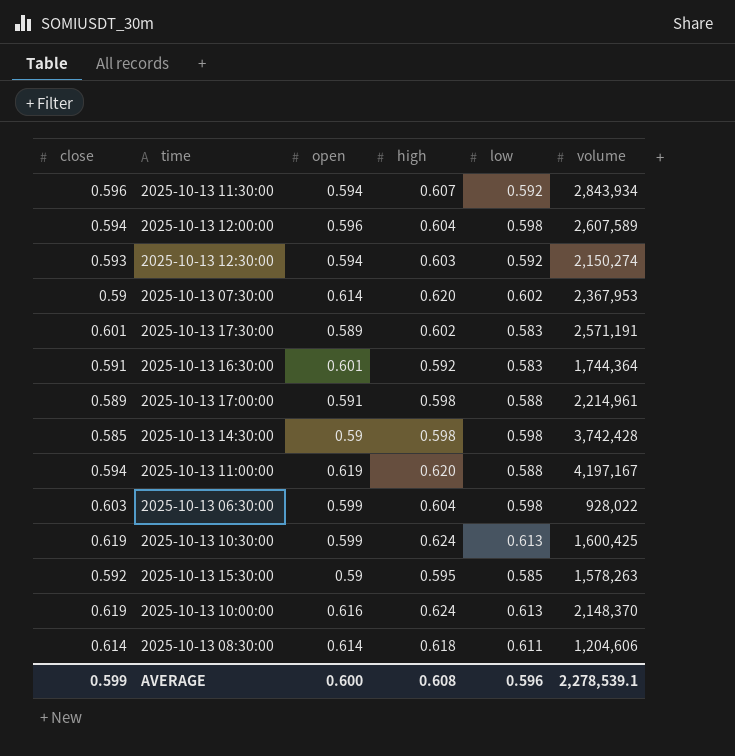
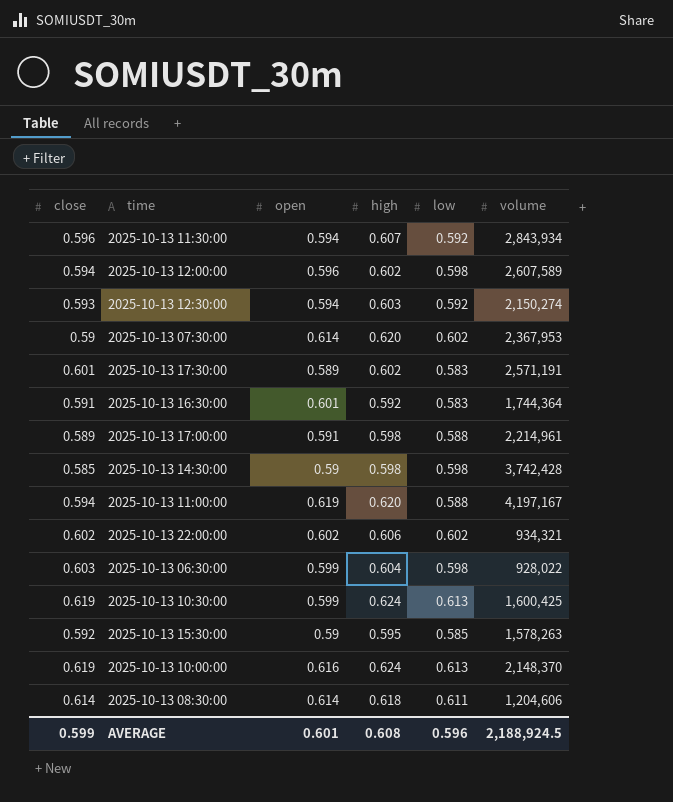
2025-10-13 12:00:00 | high: 0.604 -> 0.602
row 2025-10-13 22:00:00: none -> 0.602 | 0.602 | 0.606 | 0.602 | 934,321
AVERAGE | open: 0.600 -> 0.601
AVERAGE | volume: 2,278,539.1 -> 2,188,924.5

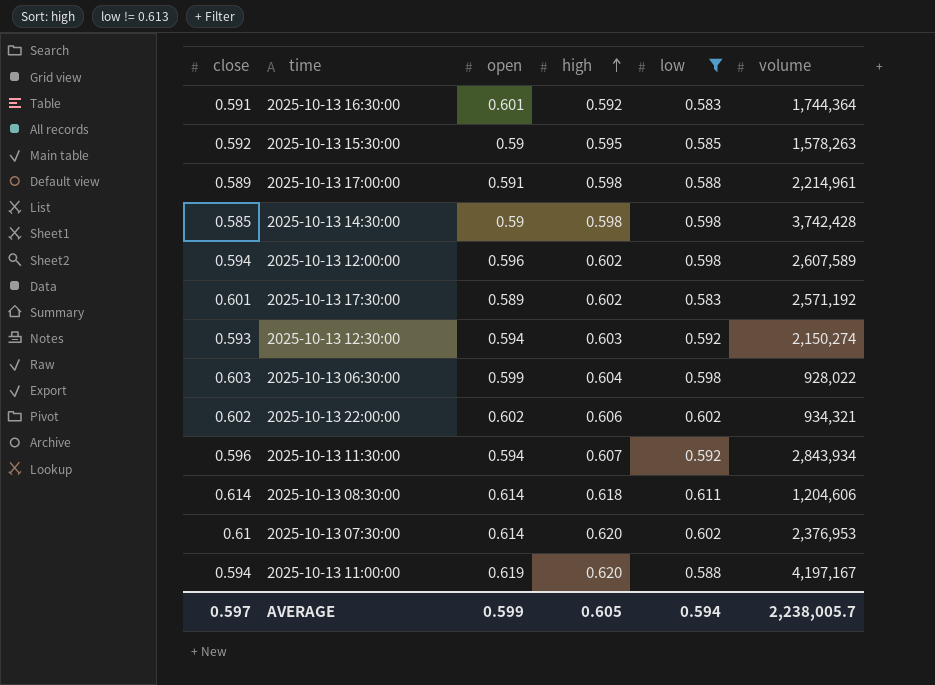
filter: none -> low != 0.613
row order: none -> high ascending
2025-10-13 17:30:00 | volume: 2,571,191 -> 2,571,192
2025-10-13 07:30:00 | close: 0.59 -> 0.61
2025-10-13 07:30:00 | volume: 2,367,953 -> 2,376,953
AVERAGE | close: 0.599 -> 0.597
AVERAGE | open: 0.601 -> 0.599
AVERAGE | high: 0.608 -> 0.605
AVERAGE | low: 0.596 -> 0.594
AVERAGE | volume: 2,188,924.5 -> 2,238,005.7

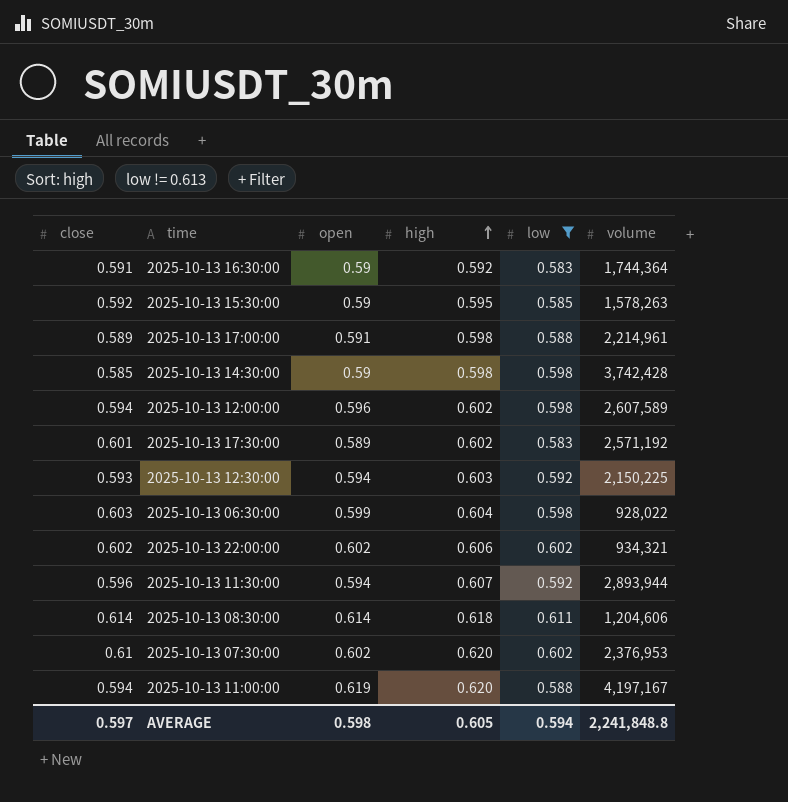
2025-10-13 16:30:00 | open: 0.601 -> 0.59
2025-10-13 12:30:00 | volume: 2,150,274 -> 2,150,225
2025-10-13 11:30:00 | volume: 2,843,934 -> 2,893,944
2025-10-13 07:30:00 | open: 0.614 -> 0.602
AVERAGE | open: 0.599 -> 0.598
AVERAGE | volume: 2,238,005.7 -> 2,241,848.8

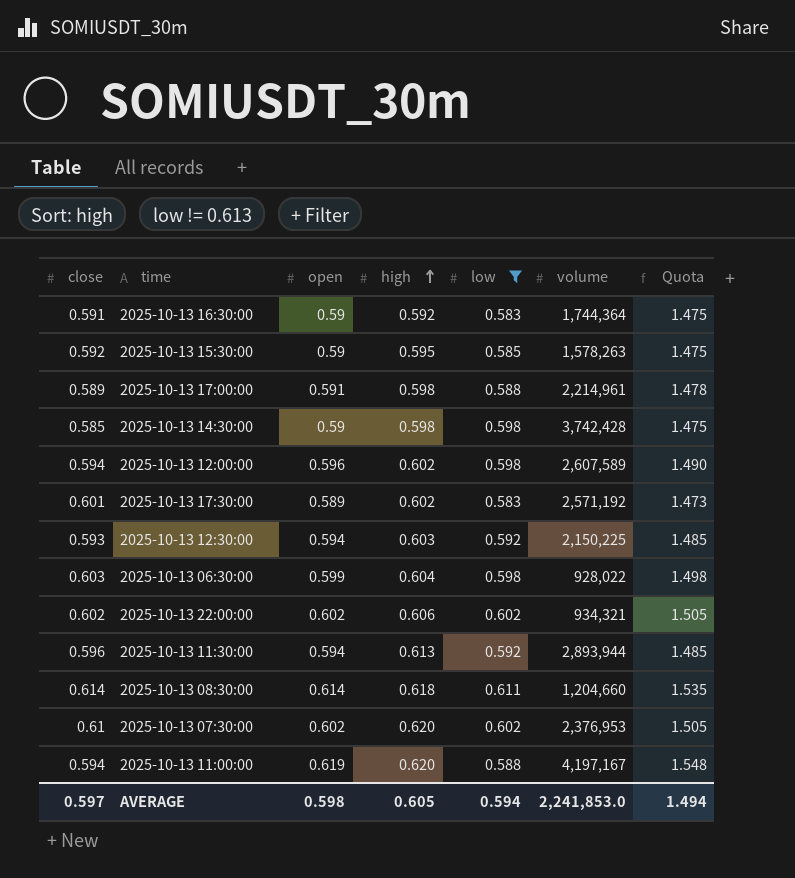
column Quota | formula: none -> [open] * 2.5
2025-10-13 11:30:00 | high: 0.607 -> 0.613
2025-10-13 08:30:00 | volume: 1,204,606 -> 1,204,660
AVERAGE | volume: 2,241,848.8 -> 2,241,853.0

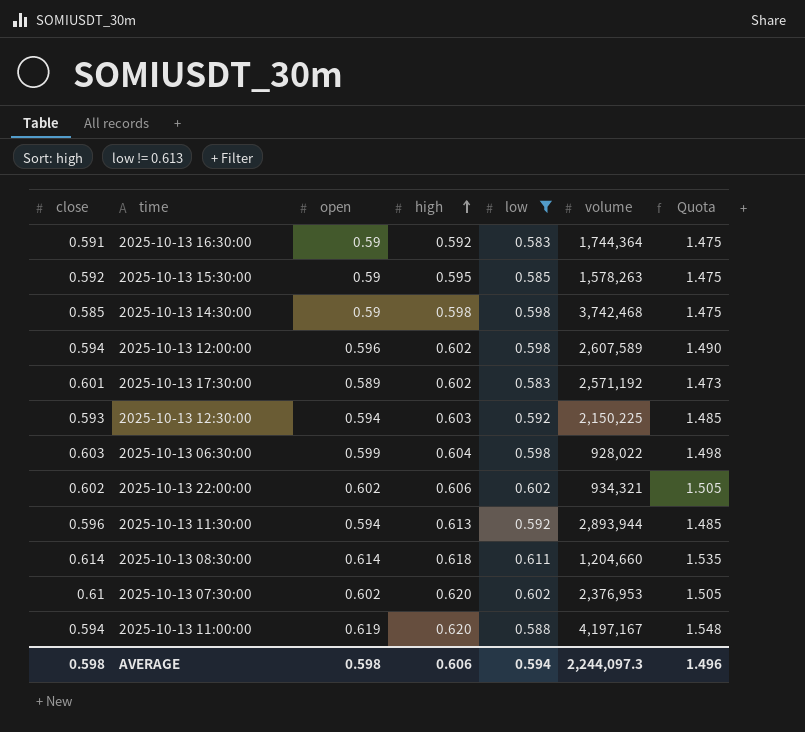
row 2025-10-13 17:00:00: 0.589 | 0.591 | 0.598 | 0.588 | 2,214,961 | 1.478 -> none
2025-10-13 14:30:00 | volume: 3,742,428 -> 3,742,468
AVERAGE | close: 0.597 -> 0.598
AVERAGE | high: 0.605 -> 0.606
AVERAGE | volume: 2,241,853.0 -> 2,244,097.3
AVERAGE | Quota: 1.494 -> 1.496

